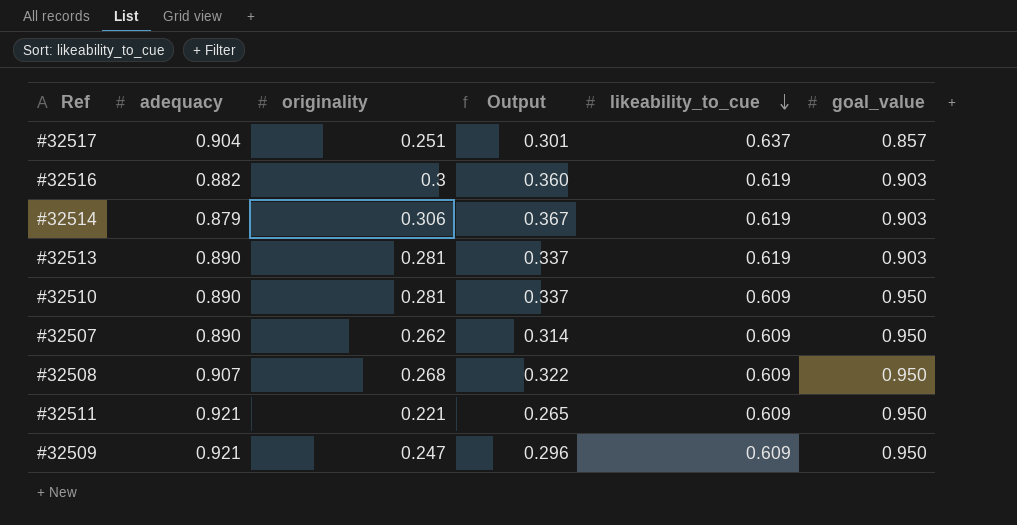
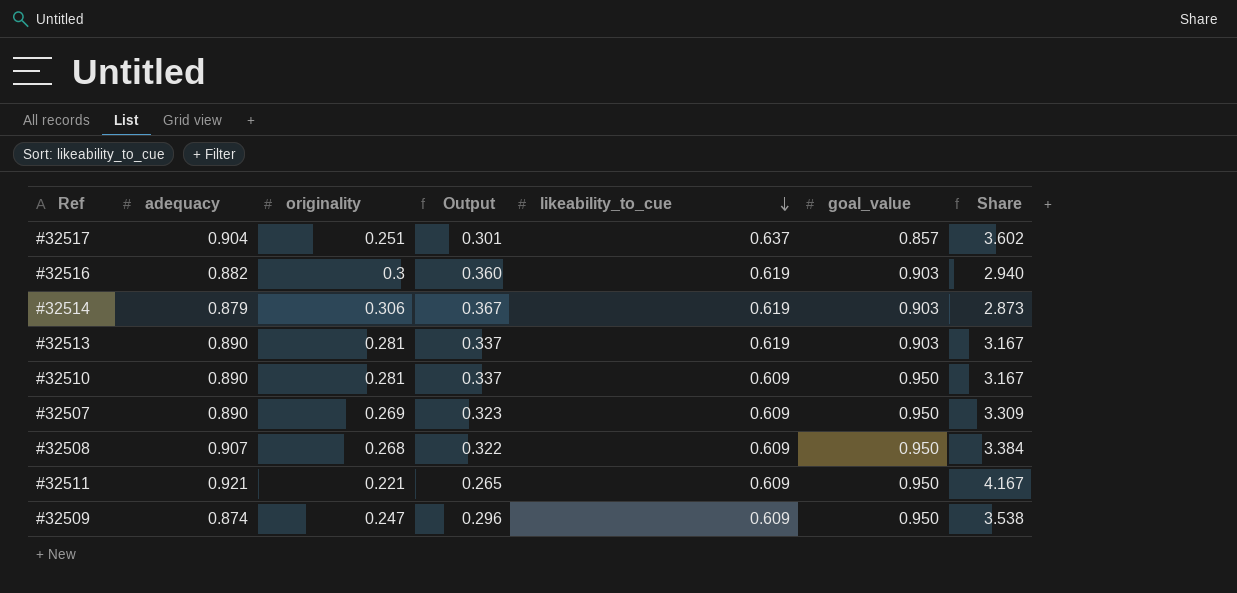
column Share | formula: none -> [adequacy] / [originality]
#32507 | originality: 0.262 -> 0.269
#32507 | Output: 0.314 -> 0.323
#32509 | adequacy: 0.921 -> 0.874

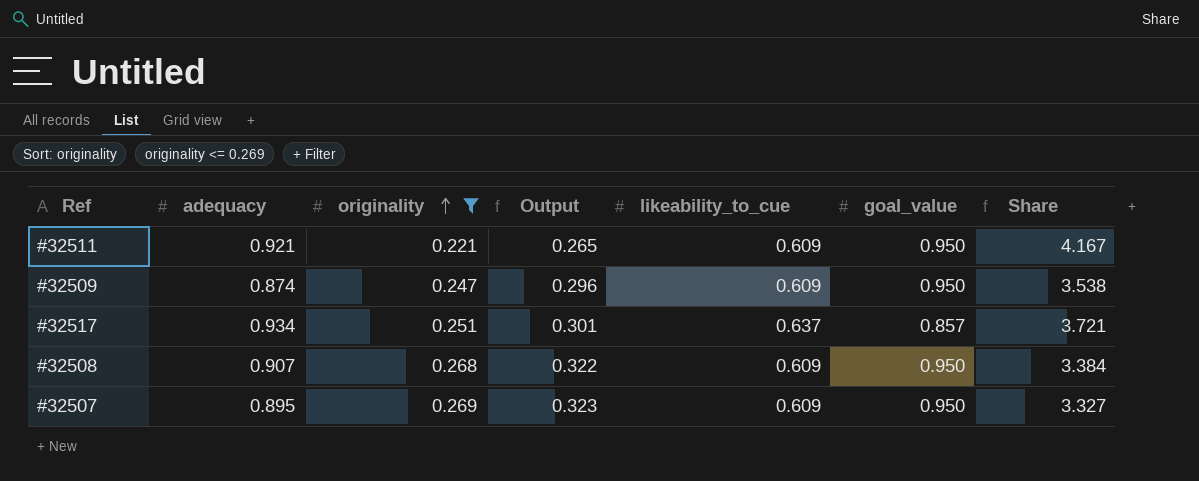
filter: none -> originality <= 0.269
row order: likeability_to_cue descending -> originality ascending
#32517 | adequacy: 0.904 -> 0.934
#32517 | Share: 3.602 -> 3.721
#32507 | adequacy: 0.890 -> 0.895
#32507 | Share: 3.309 -> 3.327

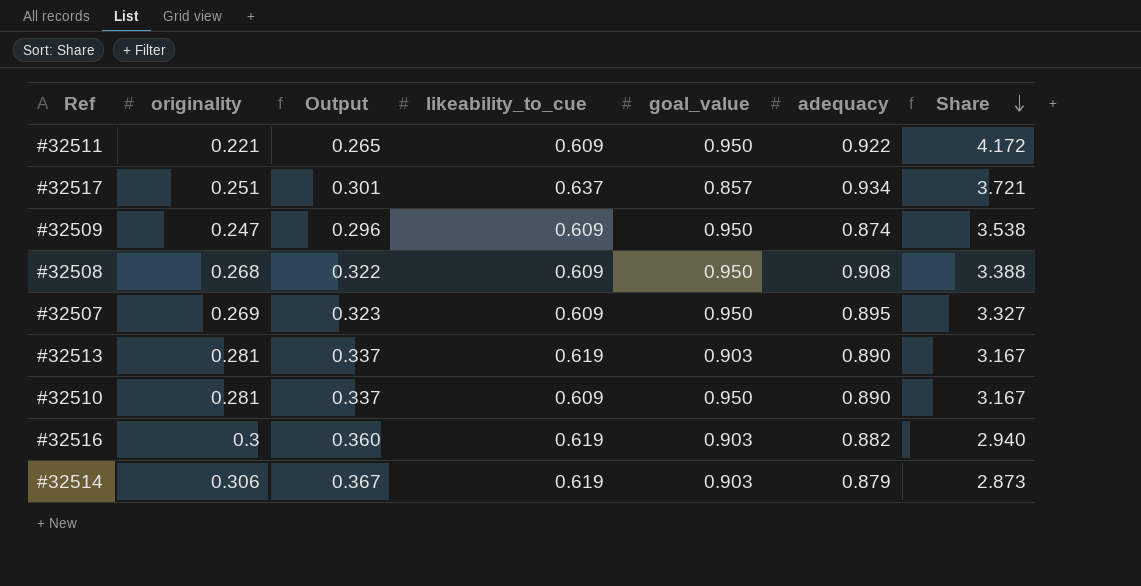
filter: originality <= 0.269 -> none
row order: originality ascending -> Share descending
column adequacy | position: 2 -> 6
#32511 | adequacy: 0.921 -> 0.922
#32511 | Share: 4.167 -> 4.172
#32508 | adequacy: 0.907 -> 0.908
#32508 | Share: 3.384 -> 3.388

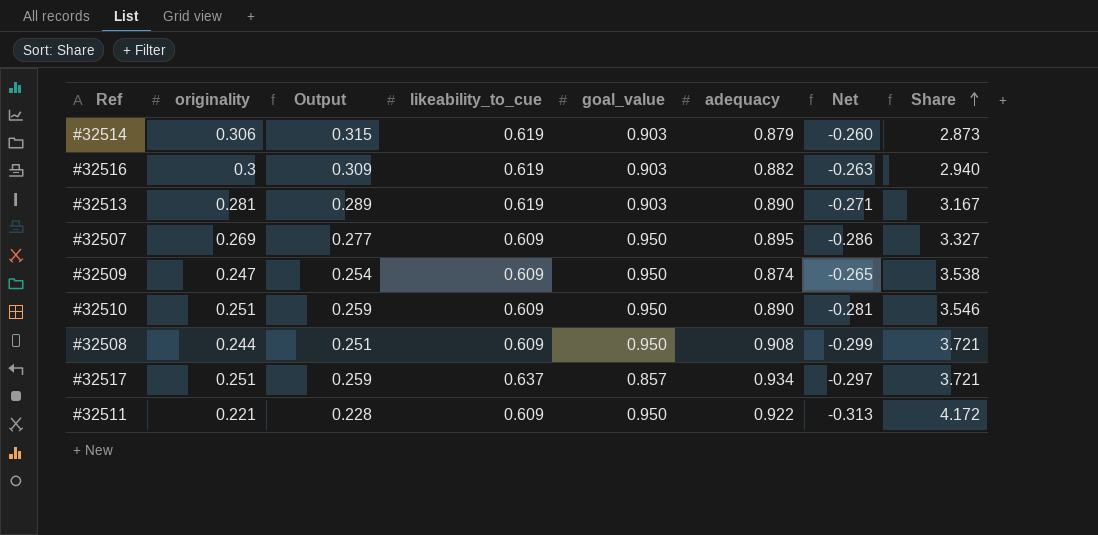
row order: Share descending -> Share ascending
column Output | formula: [originality] * 1.2 -> [originality] * 1.03
column Net | formula: none -> [likeability_to_cue] - [adequacy]
#32510 | originality: 0.281 -> 0.251
#32510 | Share: 3.167 -> 3.546
#32508 | originality: 0.268 -> 0.244
#32508 | Share: 3.388 -> 3.721

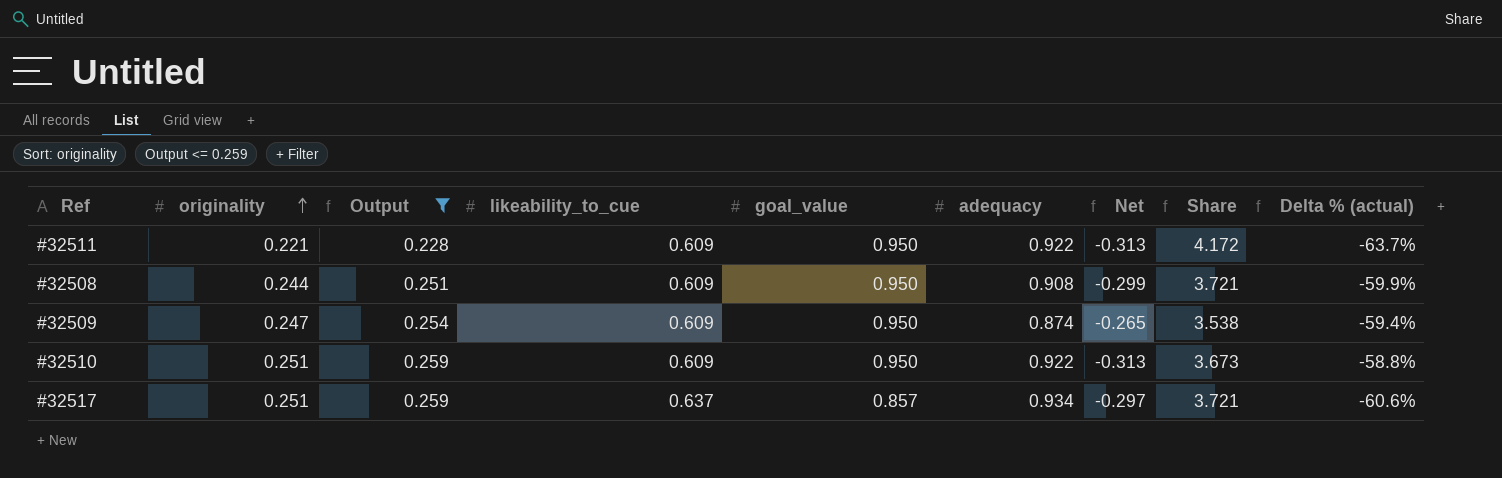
filter: none -> Output <= 0.259
row order: Share ascending -> originality ascending
column Delta % (actual) | formula: none -> ([originality] - [likeability_to_cue]) / [likeability_to_cue]
#32510 | adequacy: 0.890 -> 0.922
#32510 | Net: -0.281 -> -0.313
#32510 | Share: 3.546 -> 3.673

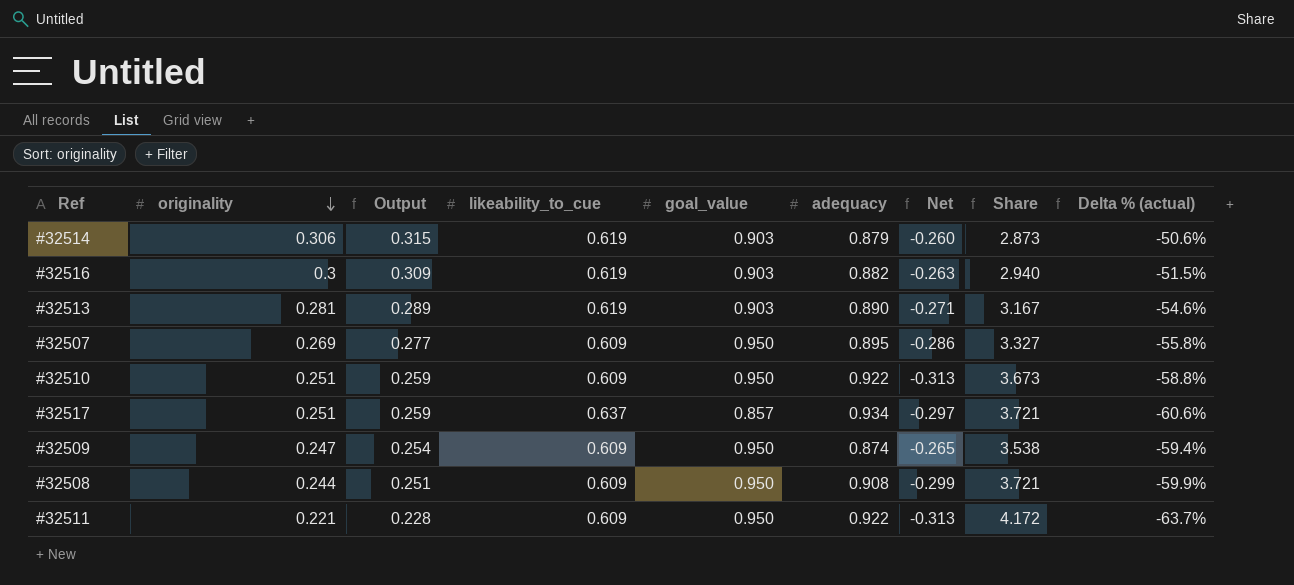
filter: Output <= 0.259 -> none
row order: originality ascending -> originality descending

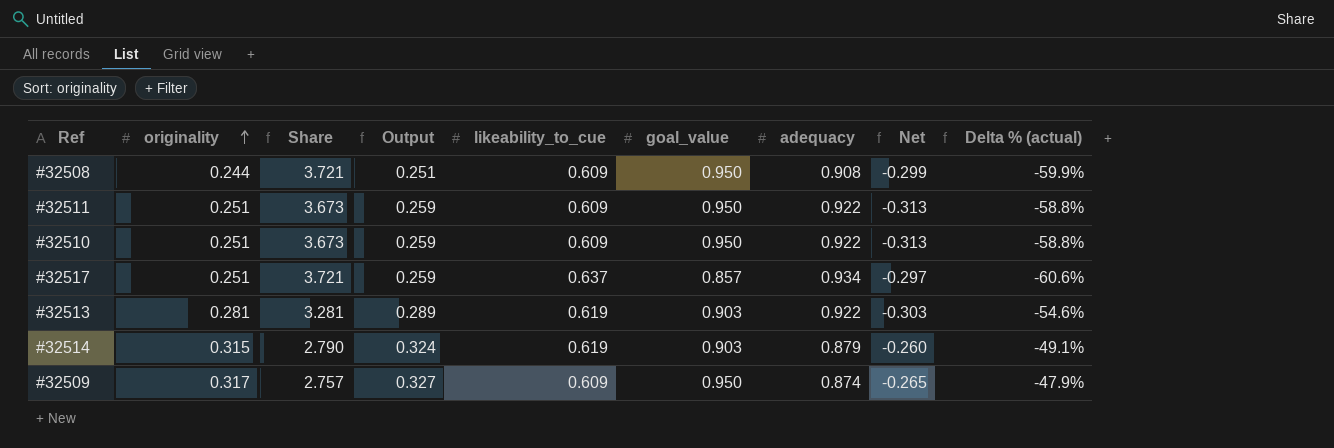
row order: originality descending -> originality ascending
column Share | position: 8 -> 3
row #32516: 0.3 | 0.309 | 0.619 | 0.903 | 0.882 | -0.263 | 2.940 | -51.5% -> none
row #32507: 0.269 | 0.277 | 0.609 | 0.950 | 0.895 | -0.286 | 3.327 | -55.8% -> none
#32511 | originality: 0.221 -> 0.251
#32511 | Share: 4.172 -> 3.673
#32511 | Output: 0.228 -> 0.259
#32511 | Delta % (actual): -63.7% -> -58.8%
#32513 | Share: 3.167 -> 3.281
#32513 | adequacy: 0.890 -> 0.922
#32513 | Net: -0.271 -> -0.303
#32514 | originality: 0.306 -> 0.315
#32514 | Share: 2.873 -> 2.790
#32514 | Output: 0.315 -> 0.324
#32514 | Delta % (actual): -50.6% -> -49.1%
#32509 | originality: 0.247 -> 0.317
#32509 | Share: 3.538 -> 2.757
#32509 | Output: 0.254 -> 0.327
#32509 | Delta % (actual): -59.4% -> -47.9%

